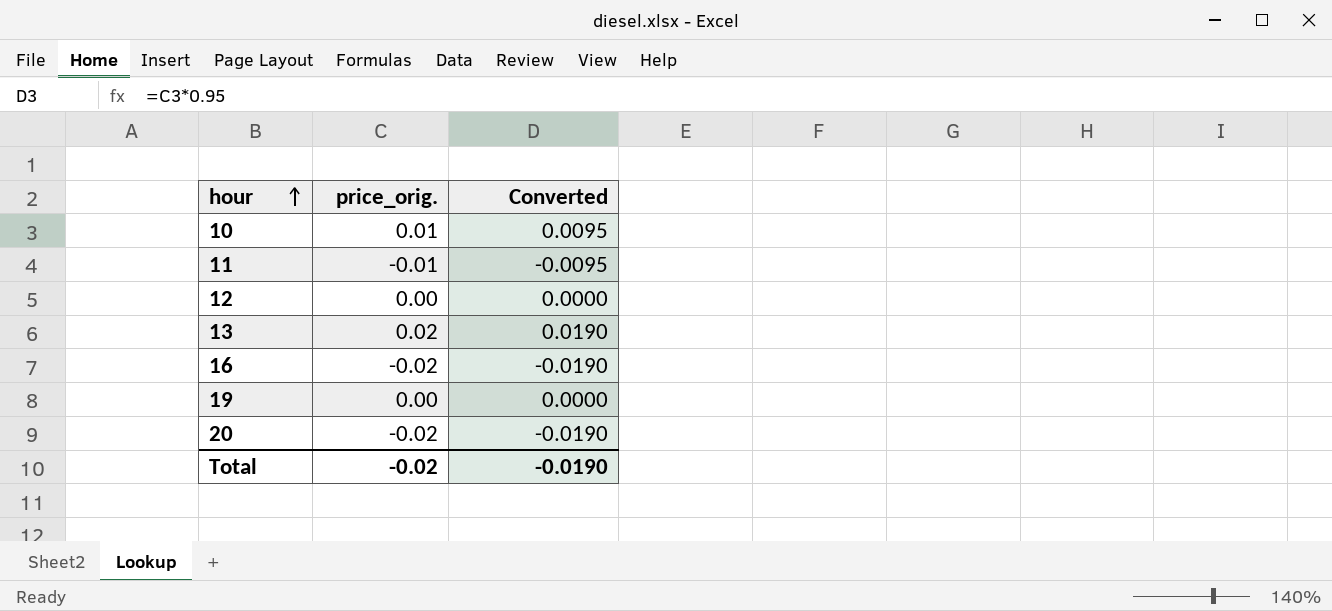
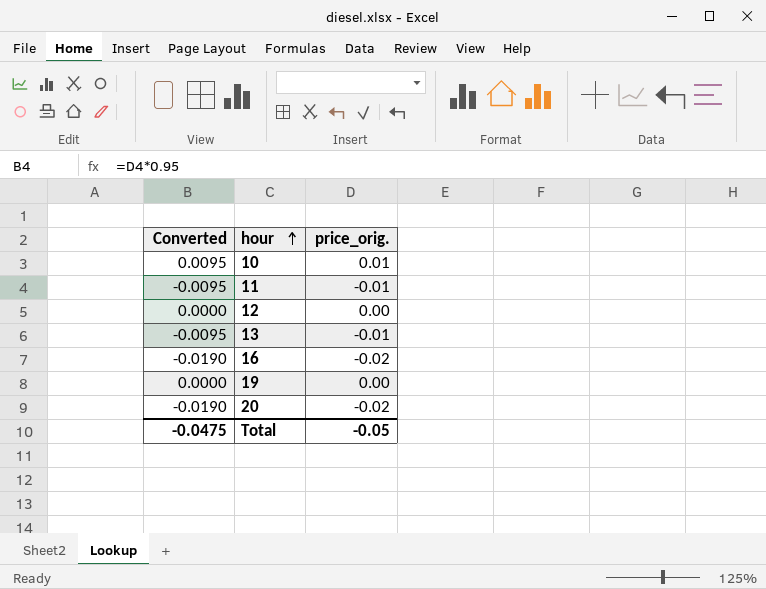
column Converted | position: 3 -> 1
13 | Converted: 0.0190 -> -0.0095
13 | price_orig.: 0.02 -> -0.01
Total | Converted: -0.0190 -> -0.0475
Total | price_orig.: -0.02 -> -0.05

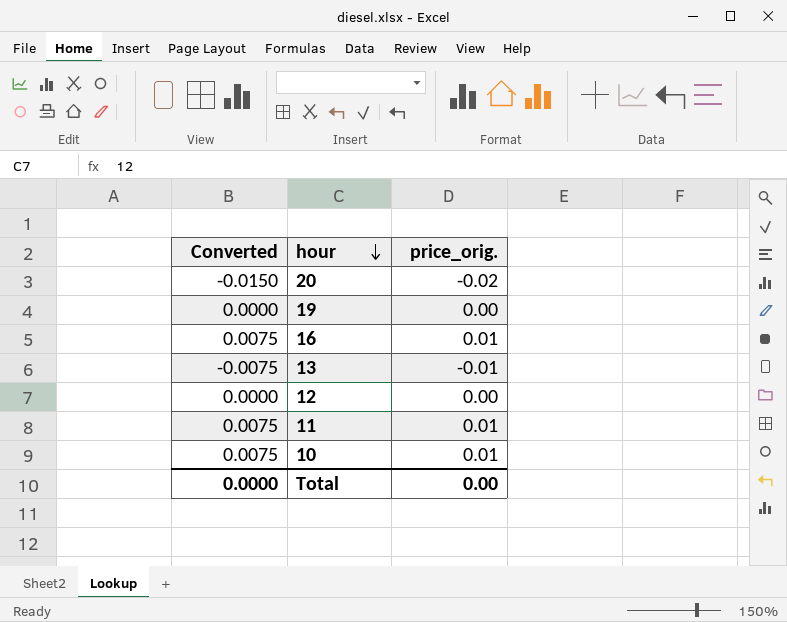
row order: hour ascending -> hour descending
column Converted | formula: [price_orig.] * 0.95 -> [price_orig.] * 0.75
16 | price_orig.: -0.02 -> 0.01
11 | price_orig.: -0.01 -> 0.01
Total | Converted: -0.0475 -> 0.0000
Total | price_orig.: -0.05 -> 0.00

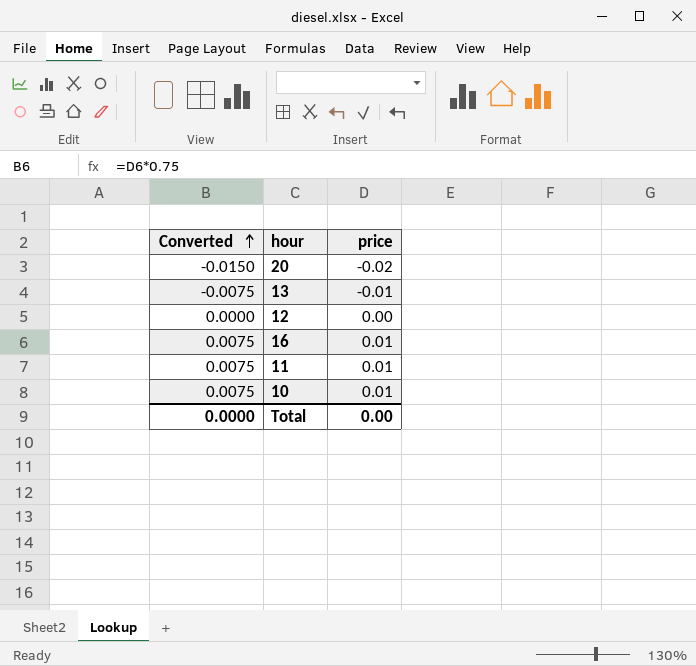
row order: hour descending -> Converted ascending
column name: price_orig. -> price
row 19: 0.0000 | 0.00 -> none

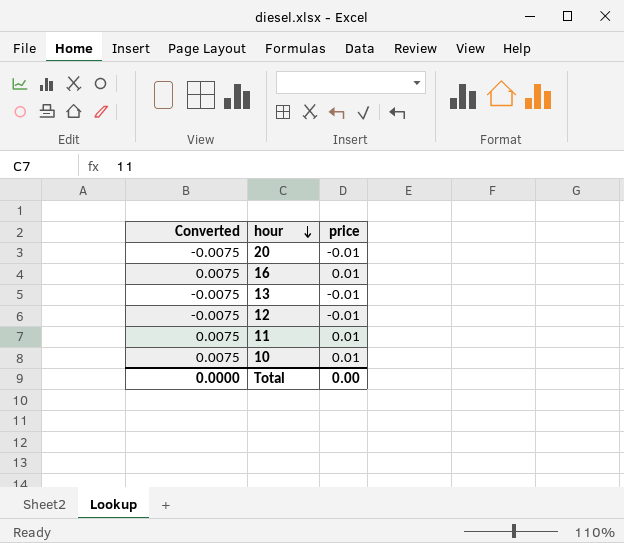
row order: Converted ascending -> hour descending
20 | Converted: -0.0150 -> -0.0075
20 | price: -0.02 -> -0.01
12 | Converted: 0.0000 -> -0.0075
12 | price: 0.00 -> -0.01

